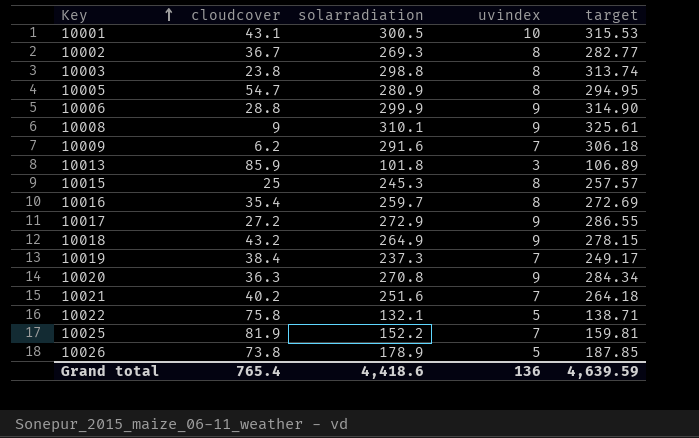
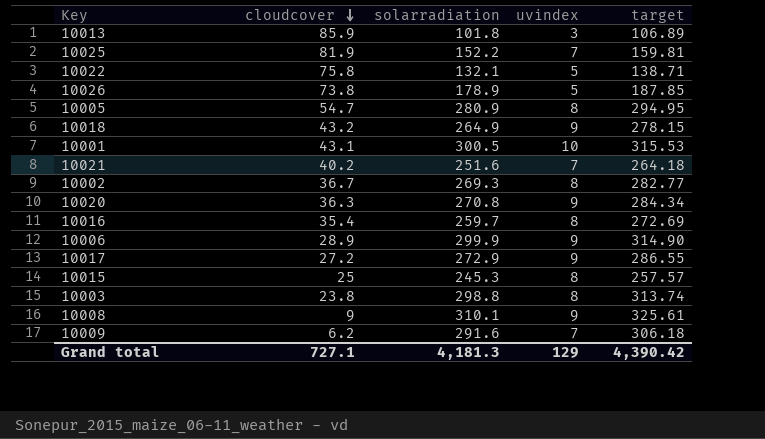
row order: Key ascending -> cloudcover descending
row 10019: 38.4 | 237.3 | 7 | 249.17 -> none
10006 | cloudcover: 28.8 -> 28.9
Grand total | cloudcover: 765.4 -> 727.1
Grand total | solarradiation: 4,418.6 -> 4,181.3
Grand total | uvindex: 136 -> 129
Grand total | target: 4,639.59 -> 4,390.42

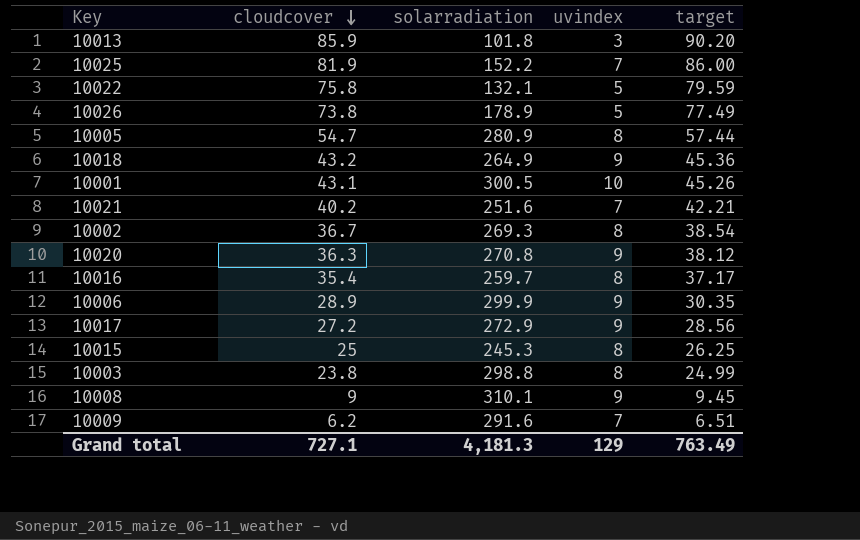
column target | formula: [solarradiation] * 1.05 -> [cloudcover] * 1.05
Grand total | target: 4,390.42 -> 763.49

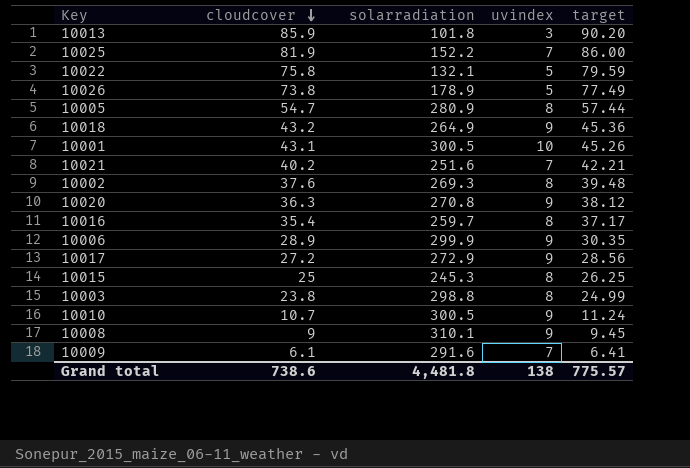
10002 | cloudcover: 36.7 -> 37.6
10002 | target: 38.54 -> 39.48
row 10010: none -> 10.7 | 300.5 | 9 | 11.24
10009 | cloudcover: 6.2 -> 6.1
10009 | target: 6.51 -> 6.41
Grand total | cloudcover: 727.1 -> 738.6
Grand total | solarradiation: 4,181.3 -> 4,481.8
Grand total | uvindex: 129 -> 138
Grand total | target: 763.49 -> 775.57

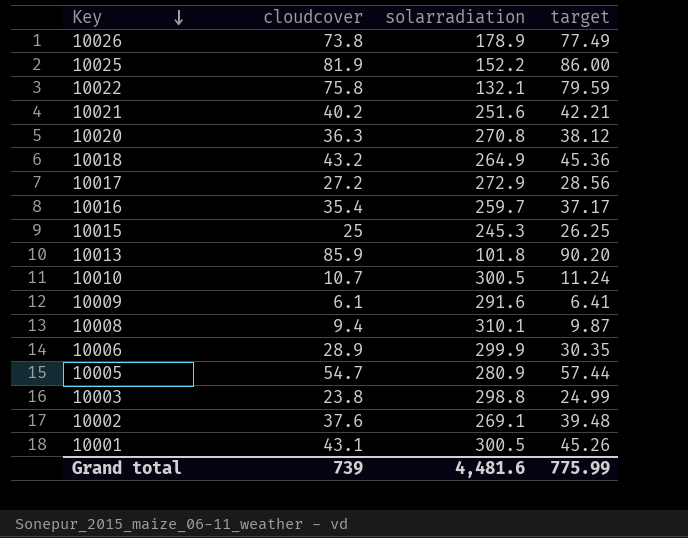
row order: cloudcover descending -> Key descending
column uvindex | position: 4 -> none
10008 | cloudcover: 9 -> 9.4
10008 | target: 9.45 -> 9.87
10002 | solarradiation: 269.3 -> 269.1
Grand total | cloudcover: 738.6 -> 739
Grand total | solarradiation: 4,481.8 -> 4,481.6
Grand total | target: 775.57 -> 775.99

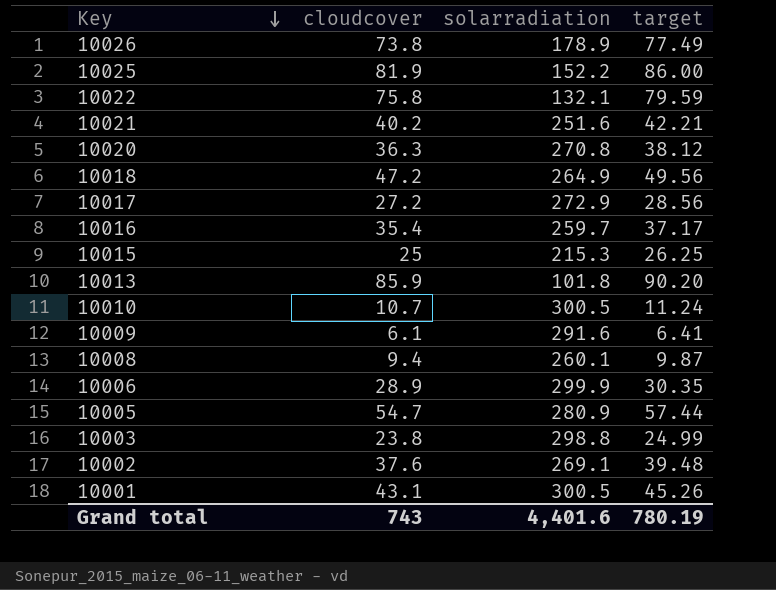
10018 | cloudcover: 43.2 -> 47.2
10018 | target: 45.36 -> 49.56
10015 | solarradiation: 245.3 -> 215.3
10008 | solarradiation: 310.1 -> 260.1
Grand total | cloudcover: 739 -> 743
Grand total | solarradiation: 4,481.6 -> 4,401.6
Grand total | target: 775.99 -> 780.19

